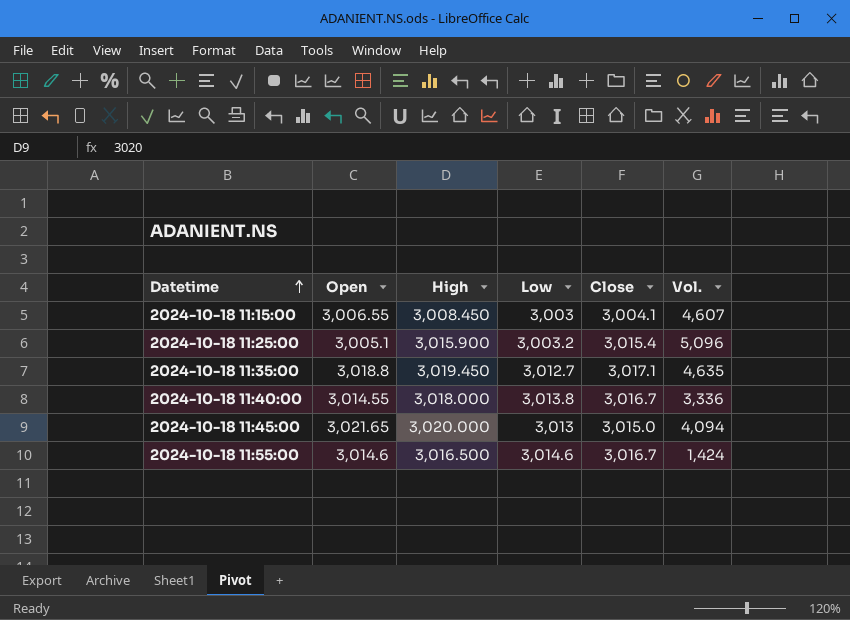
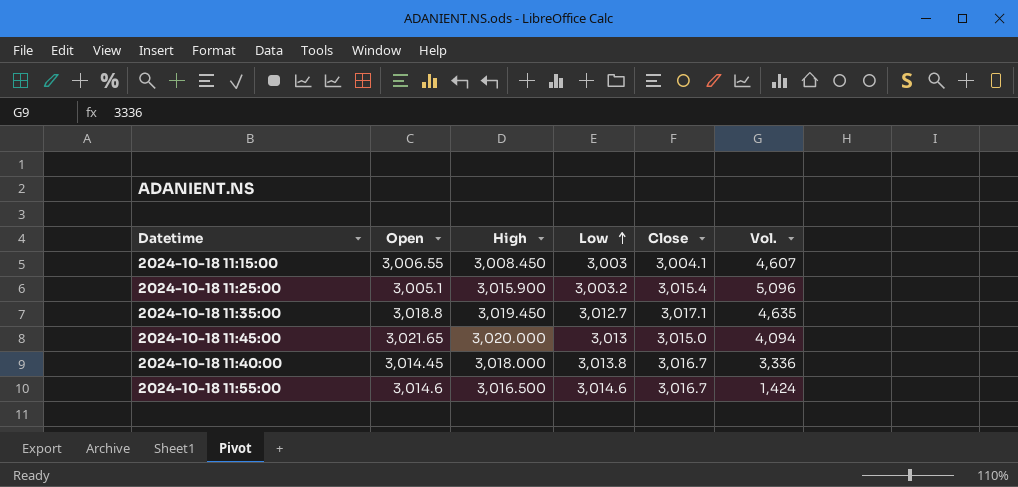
row order: Datetime ascending -> Low ascending
2024-10-18 11:40:00 | Open: 3,014.55 -> 3,014.45

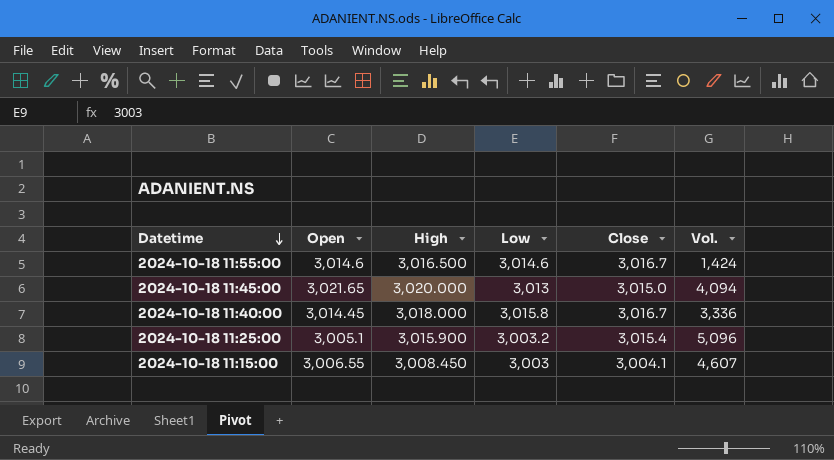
row order: Low ascending -> Datetime descending
row 2024-10-18 11:35:00: 3,018.8 | 3,019.450 | 3,012.7 | 3,017.1 | 4,635 -> none
2024-10-18 11:40:00 | Low: 3,013.8 -> 3,015.8

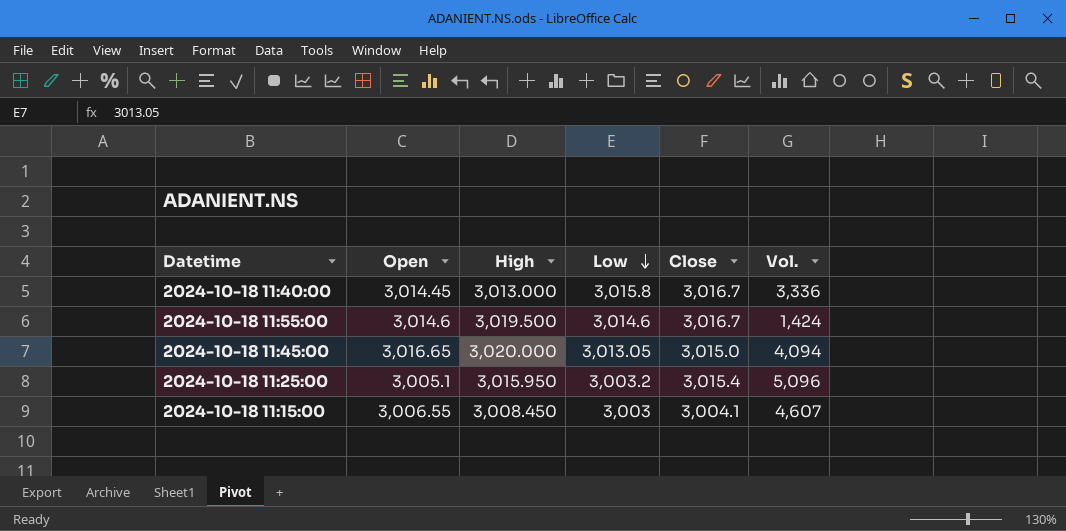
row order: Datetime descending -> Low descending
2024-10-18 11:40:00 | High: 3,018.000 -> 3,013.000
2024-10-18 11:55:00 | High: 3,016.500 -> 3,019.500
2024-10-18 11:45:00 | Open: 3,021.65 -> 3,016.65
2024-10-18 11:45:00 | Low: 3,013 -> 3,013.05
2024-10-18 11:25:00 | High: 3,015.900 -> 3,015.950

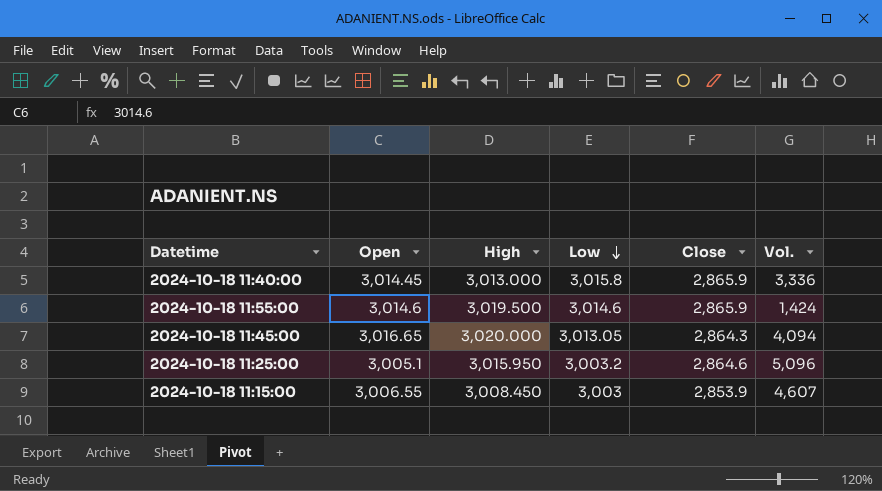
2024-10-18 11:40:00 | Close: 3,016.7 -> 2,865.9
2024-10-18 11:55:00 | Close: 3,016.7 -> 2,865.9
2024-10-18 11:45:00 | Close: 3,015.0 -> 2,864.3
2024-10-18 11:25:00 | Close: 3,015.4 -> 2,864.6
2024-10-18 11:15:00 | Close: 3,004.1 -> 2,853.9

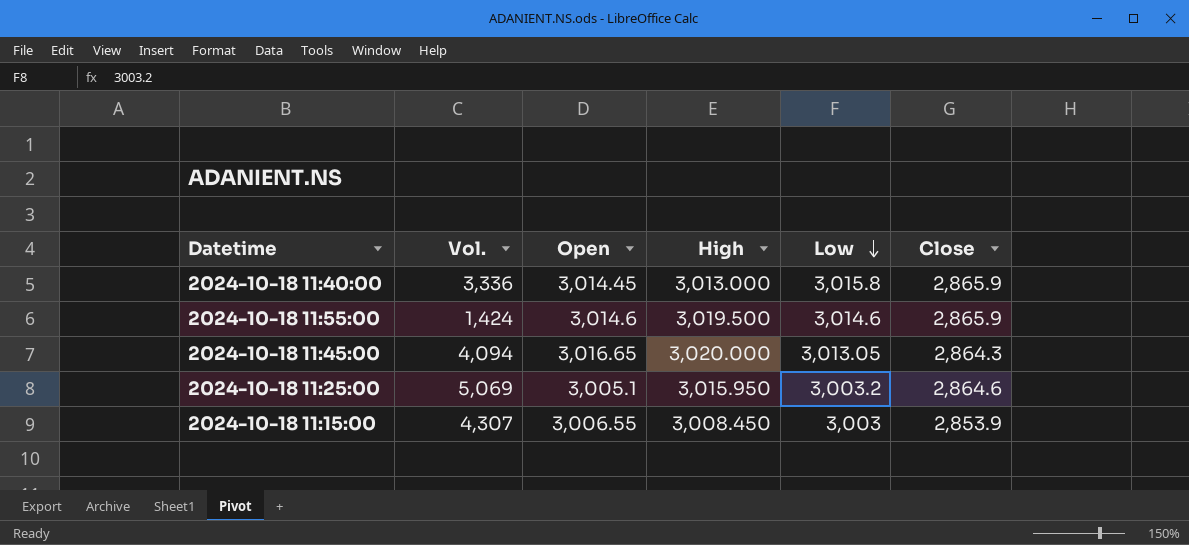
column Vol. | position: 6 -> 2
2024-10-18 11:25:00 | Vol.: 5,096 -> 5,069
2024-10-18 11:15:00 | Vol.: 4,607 -> 4,307

